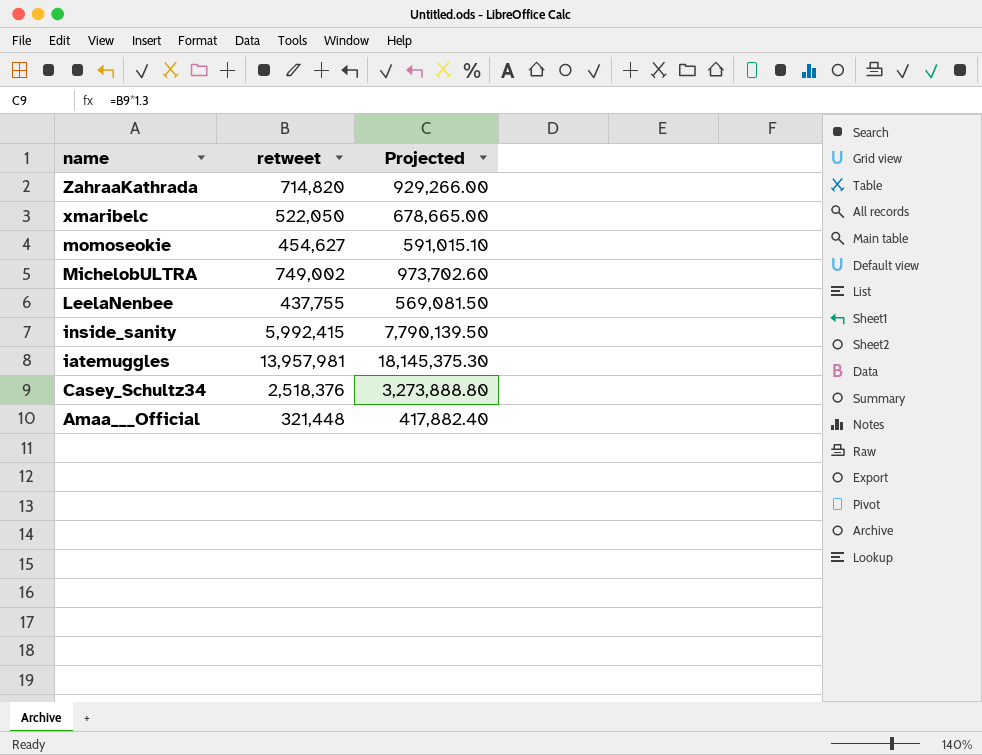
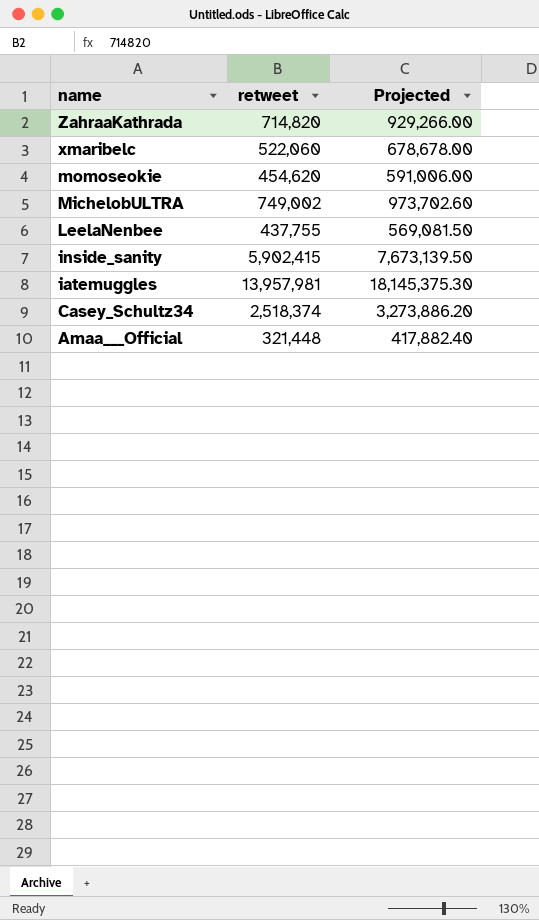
xmaribelc | retweet: 522,050 -> 522,060
xmaribelc | Projected: 678,665.00 -> 678,678.00
momoseokie | retweet: 454,627 -> 454,620
momoseokie | Projected: 591,015.10 -> 591,006.00
inside_sanity | retweet: 5,992,415 -> 5,902,415
inside_sanity | Projected: 7,790,139.50 -> 7,673,139.50
Casey_Schultz34 | retweet: 2,518,376 -> 2,518,374
Casey_Schultz34 | Projected: 3,273,888.80 -> 3,273,886.20

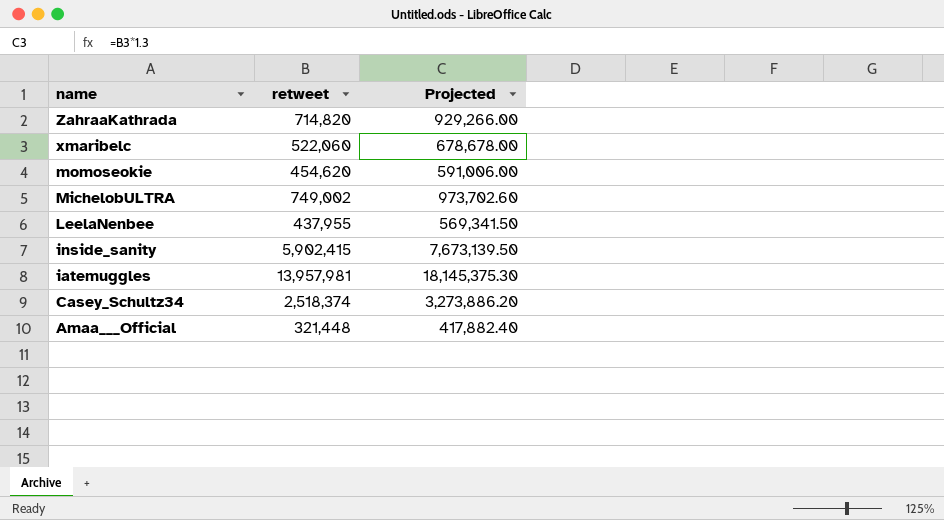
LeelaNenbee | retweet: 437,755 -> 437,955
LeelaNenbee | Projected: 569,081.50 -> 569,341.50

